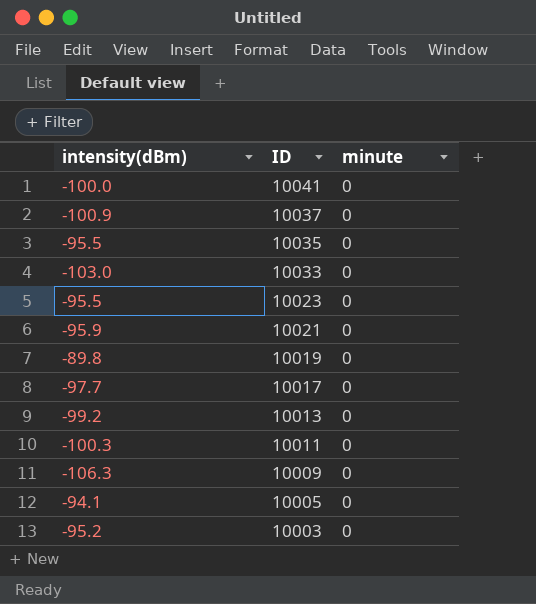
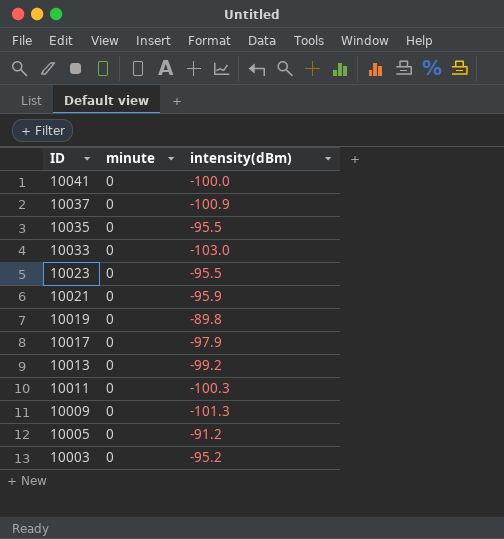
column intensity(dBm) | position: 1 -> 3
10017 | intensity(dBm): -97.7 -> -97.9
10009 | intensity(dBm): -106.3 -> -101.3
10005 | intensity(dBm): -94.1 -> -91.2

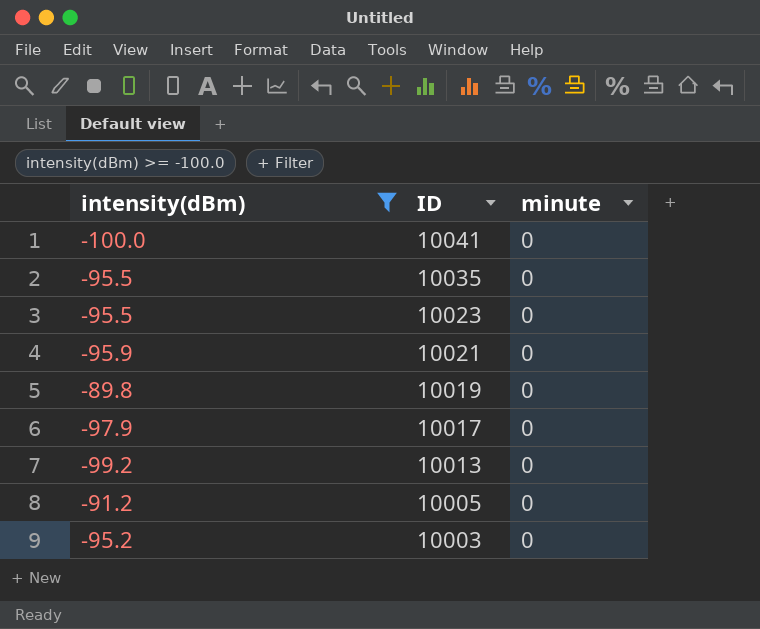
filter: none -> intensity(dBm) >= -100.0
column intensity(dBm) | position: 3 -> 1

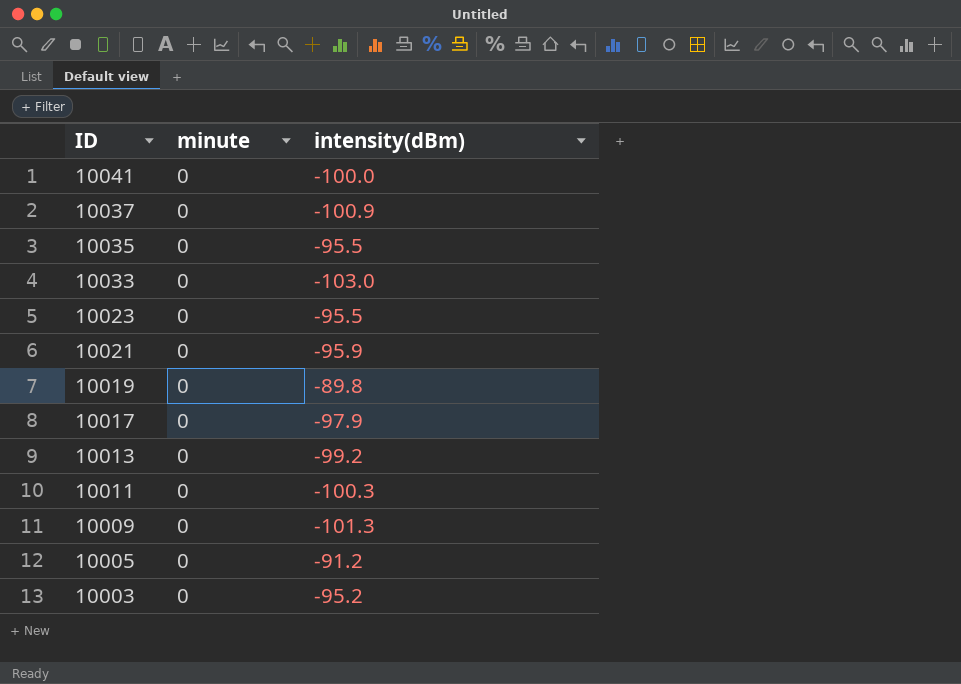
filter: intensity(dBm) >= -100.0 -> none
column intensity(dBm) | position: 1 -> 3

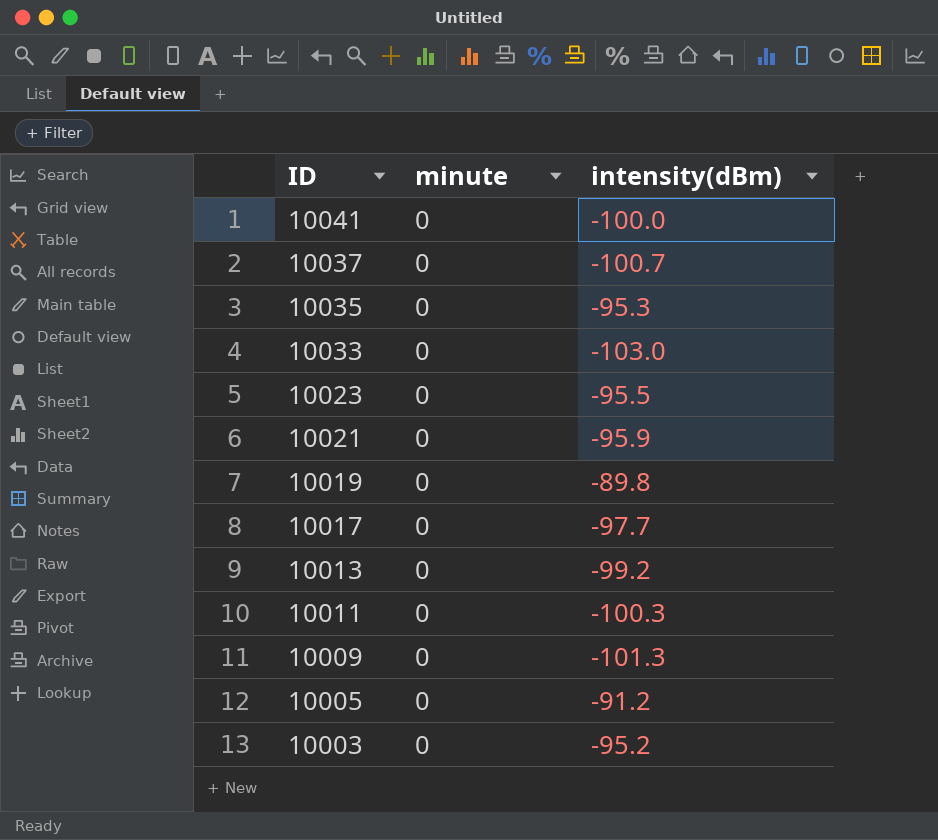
10037 | intensity(dBm): -100.9 -> -100.7
10035 | intensity(dBm): -95.5 -> -95.3
10017 | intensity(dBm): -97.9 -> -97.7

